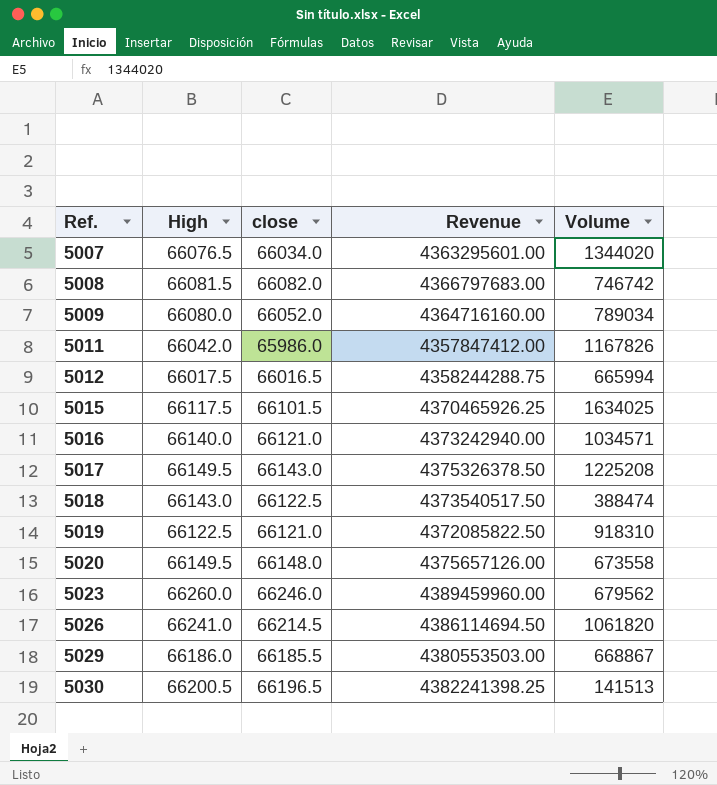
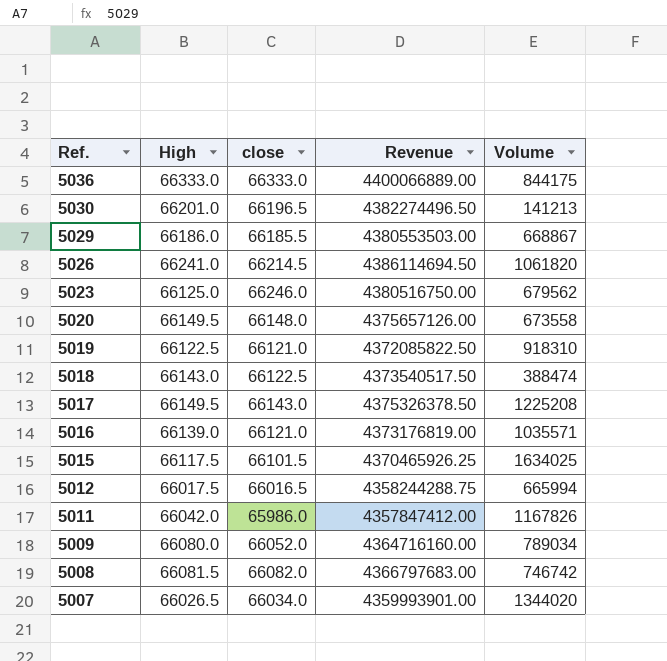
row order: Ref. ascending -> Ref. descending
row 5036: none -> 66333.0 | 66333.0 | 4400066889.00 | 844175
5030 | High: 66200.5 -> 66201.0
5030 | Revenue: 4382241398.25 -> 4382274496.50
5030 | Volume: 141513 -> 141213
5023 | High: 66260.0 -> 66125.0
5023 | Revenue: 4389459960.00 -> 4380516750.00
5016 | High: 66140.0 -> 66139.0
5016 | Revenue: 4373242940.00 -> 4373176819.00
5016 | Volume: 1034571 -> 1035571
5007 | High: 66076.5 -> 66026.5
5007 | Revenue: 4363295601.00 -> 4359993901.00

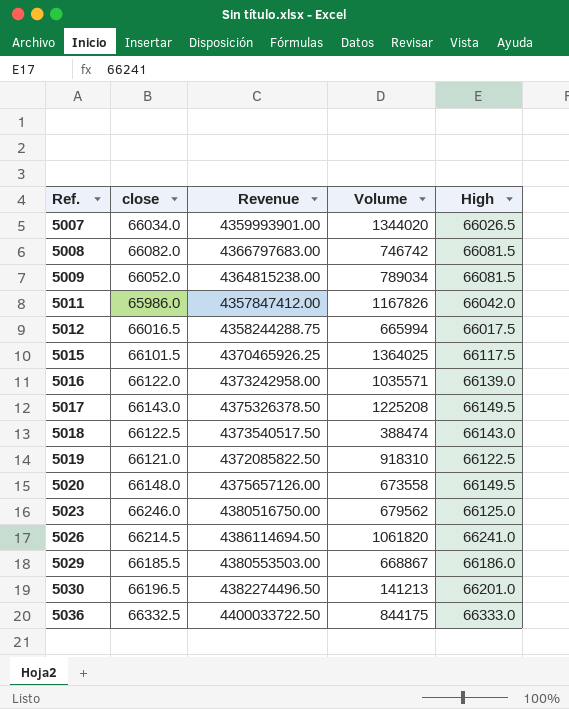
row order: Ref. descending -> Ref. ascending
column High | position: 2 -> 5
5009 | Revenue: 4364716160.00 -> 4364815238.00
5009 | High: 66080.0 -> 66081.5
5015 | Volume: 1634025 -> 1364025
5016 | close: 66121.0 -> 66122.0
5016 | Revenue: 4373176819.00 -> 4373242958.00
5036 | close: 66333.0 -> 66332.5
5036 | Revenue: 4400066889.00 -> 4400033722.50

